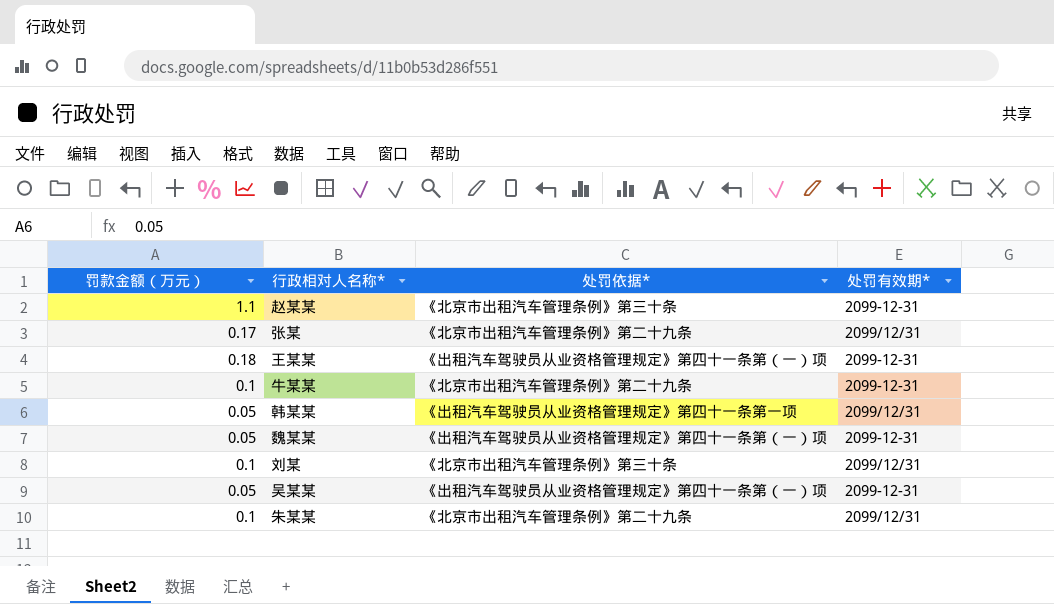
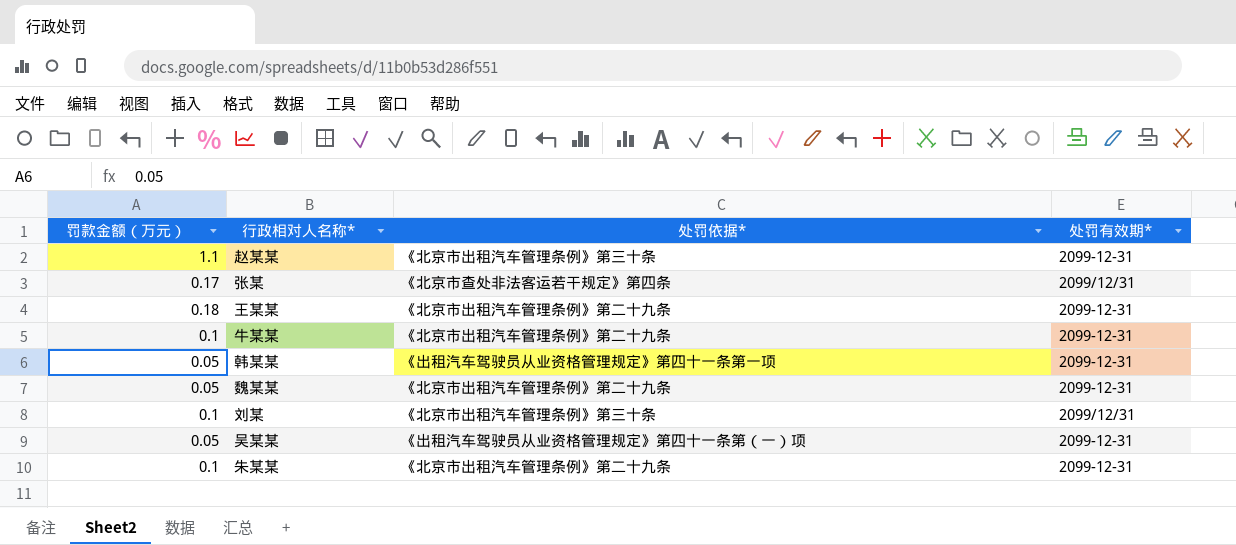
张某 | 处罚依据*: 《北京市出租汽车管理条例》第二十九条 -> 《北京市查处非法客运若干规定》第四条
王某某 | 处罚依据*: 《出租汽车驾驶员从业资格管理规定》第四十一条第（一）项 -> 《北京市出租汽车管理条例》第二十九条
韩某某 | 处罚有效期*: 2099/12/31 -> 2099-12-31
魏某某 | 处罚依据*: 《出租汽车驾驶员从业资格管理规定》第四十一条第（一）项 -> 《北京市出租汽车管理条例》第二十九条
朱某某 | 处罚有效期*: 2099/12/31 -> 2099-12-31

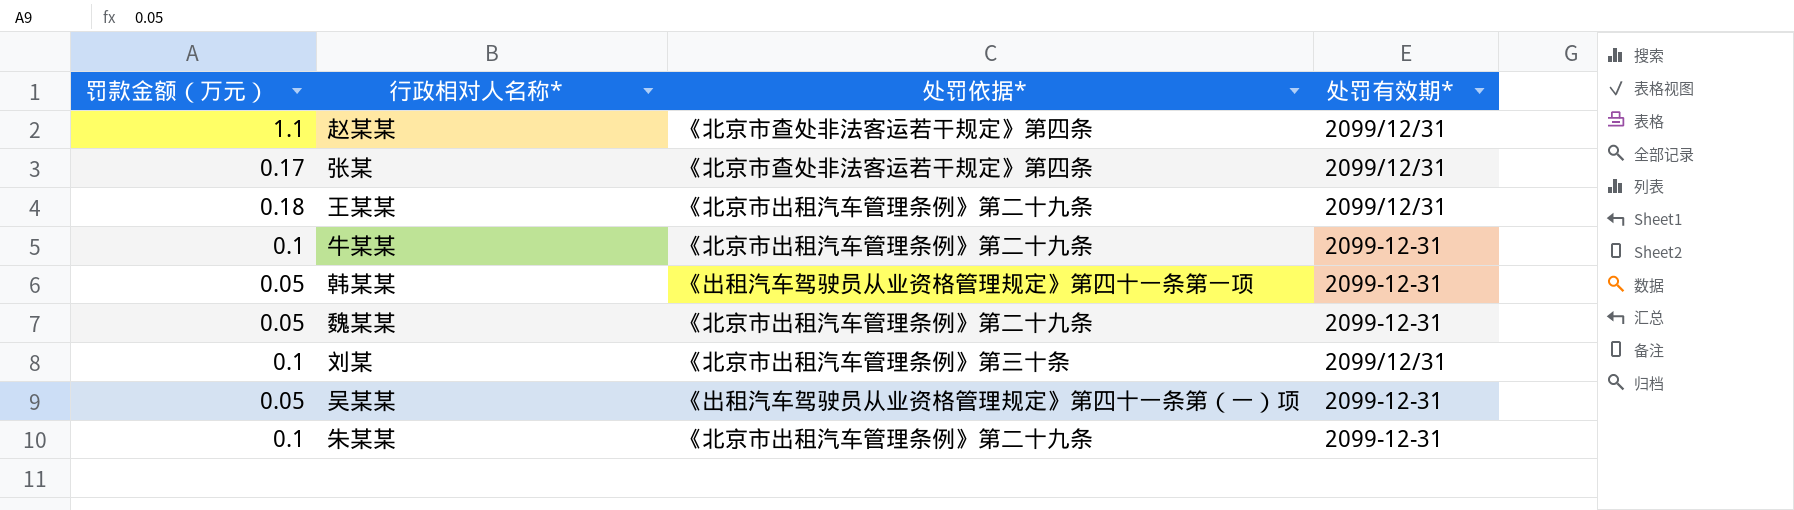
赵某某 | 处罚依据*: 《北京市出租汽车管理条例》第三十条 -> 《北京市查处非法客运若干规定》第四条
赵某某 | 处罚有效期*: 2099-12-31 -> 2099/12/31
王某某 | 处罚有效期*: 2099-12-31 -> 2099/12/31

